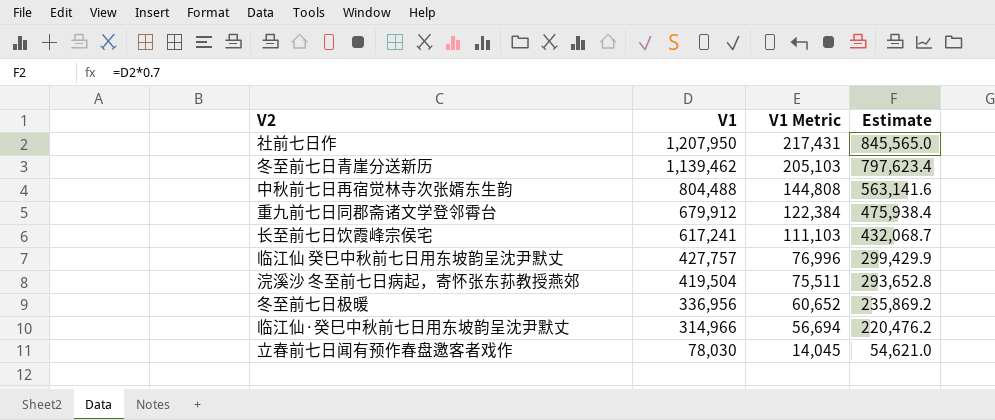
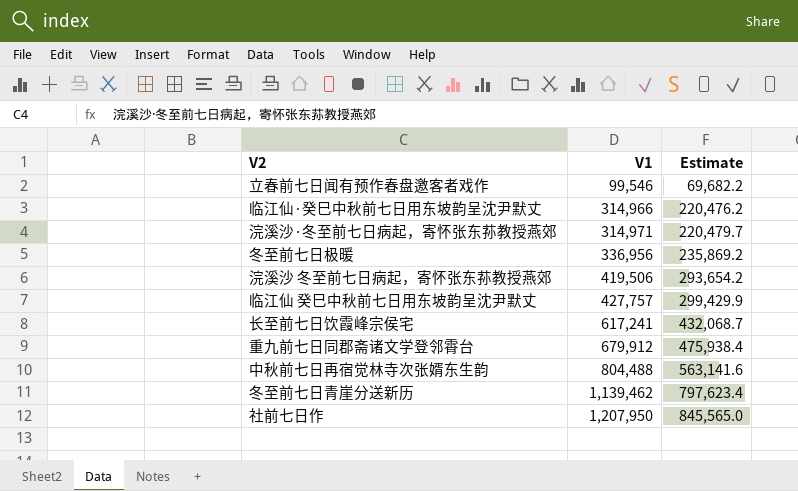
row order: V1 descending -> V1 ascending
column V1 Metric | formula: [V1] * 0.18 -> none
立春前七日闻有预作春盘邀客者戏作 | V1: 78,030 -> 99,546
立春前七日闻有预作春盘邀客者戏作 | Estimate: 54,621.0 -> 69,682.2
row 浣溪沙·冬至前七日病起，寄怀张东荪教授燕郊: none -> 314,971 | 220,479.7
浣溪沙 冬至前七日病起，寄怀张东荪教授燕郊 | V1: 419,504 -> 419,506
浣溪沙 冬至前七日病起，寄怀张东荪教授燕郊 | Estimate: 293,652.8 -> 293,654.2

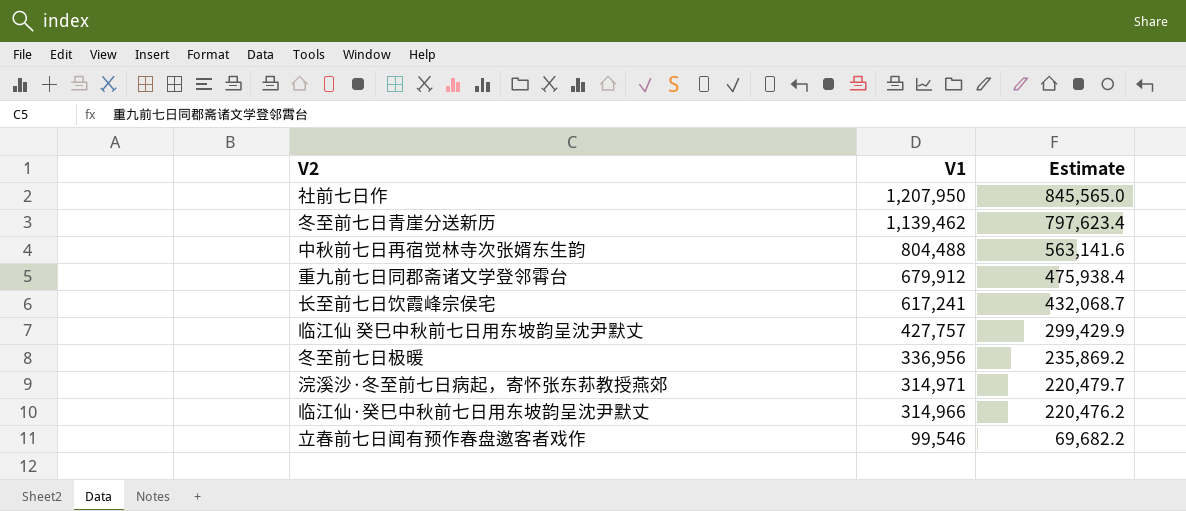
row order: V1 ascending -> V1 descending
row 浣溪沙 冬至前七日病起，寄怀张东荪教授燕郊: 419,506 | 293,654.2 -> none

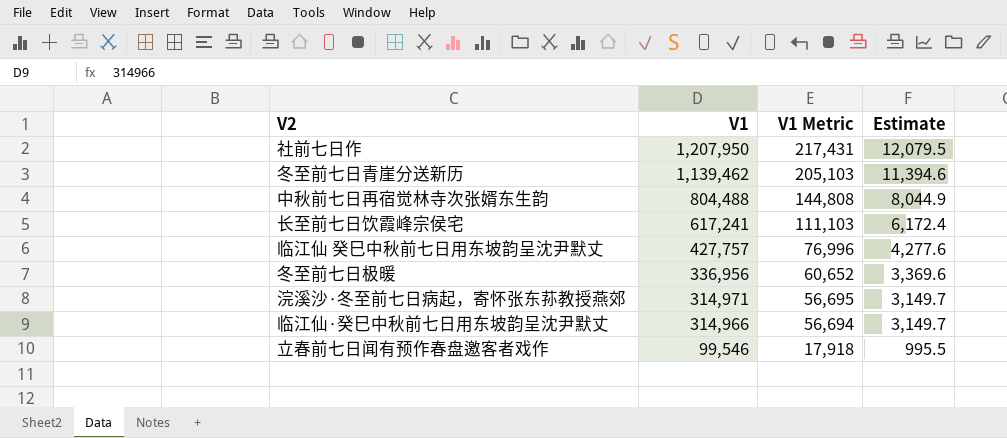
column V1 Metric | formula: none -> [V1] * 0.18
column Estimate | formula: [V1] * 0.7 -> [V1] * 0.01
row 重九前七日同郡斋诸文学登邻霄台: 679,912 | 475,938.4 -> none

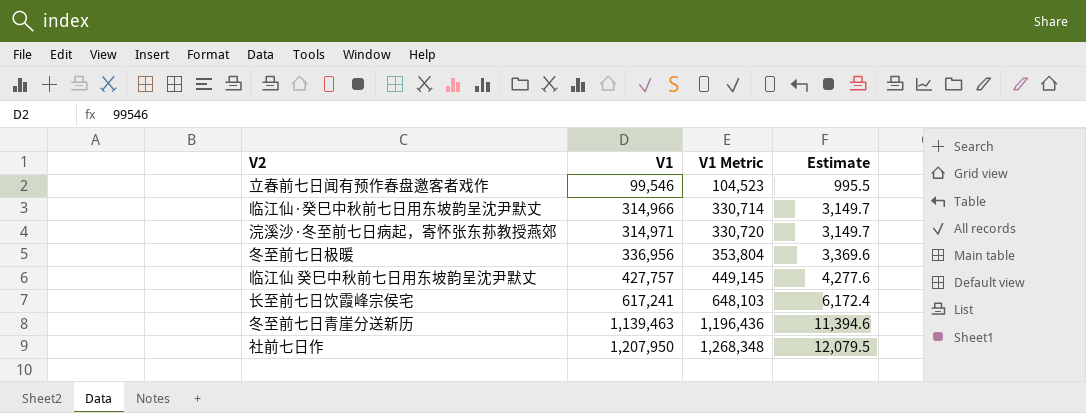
row order: V1 descending -> V1 ascending
column V1 Metric | formula: [V1] * 0.18 -> [V1] * 1.05
row 中秋前七日再宿觉林寺次张婿东生韵: 804,488 | 144,808 | 8,044.9 -> none
冬至前七日青崖分送新历 | V1: 1,139,462 -> 1,139,463

